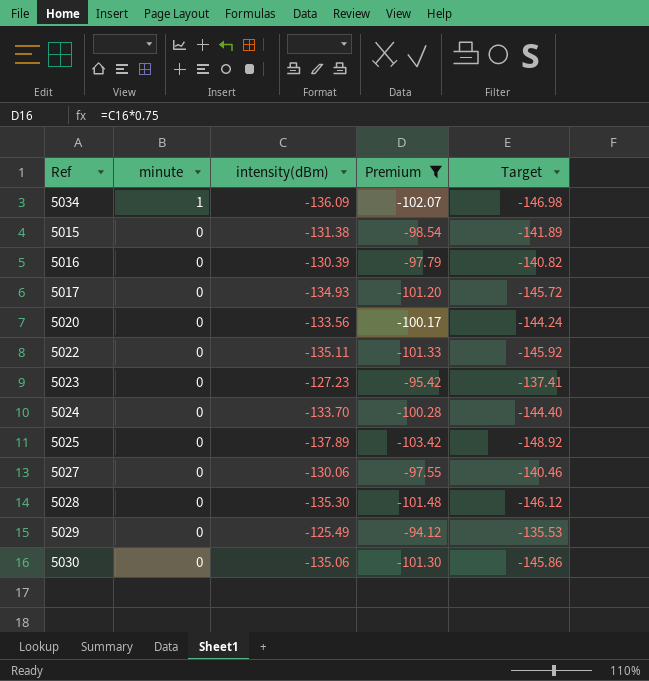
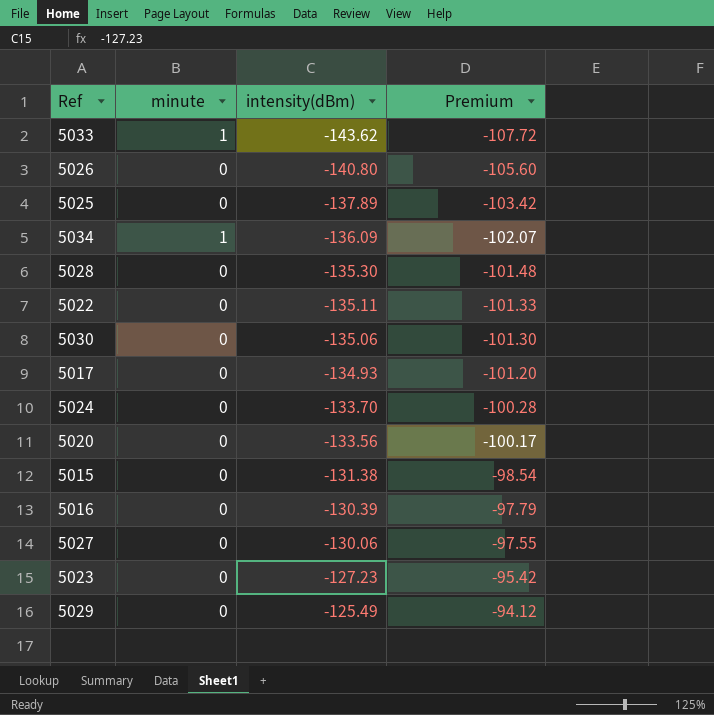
filter: Premium >= -103.42 -> none
row order: minute descending -> intensity(dBm) ascending
column Target | formula: [intensity(dBm)] * 1.08 -> none

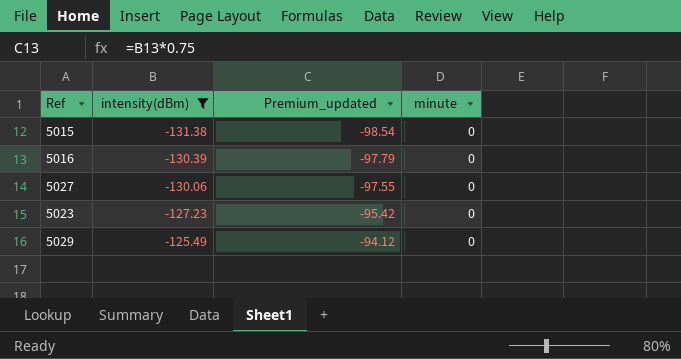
filter: none -> intensity(dBm) >= -131.38
column name: Premium -> Premium_updated
column minute | position: 2 -> 4

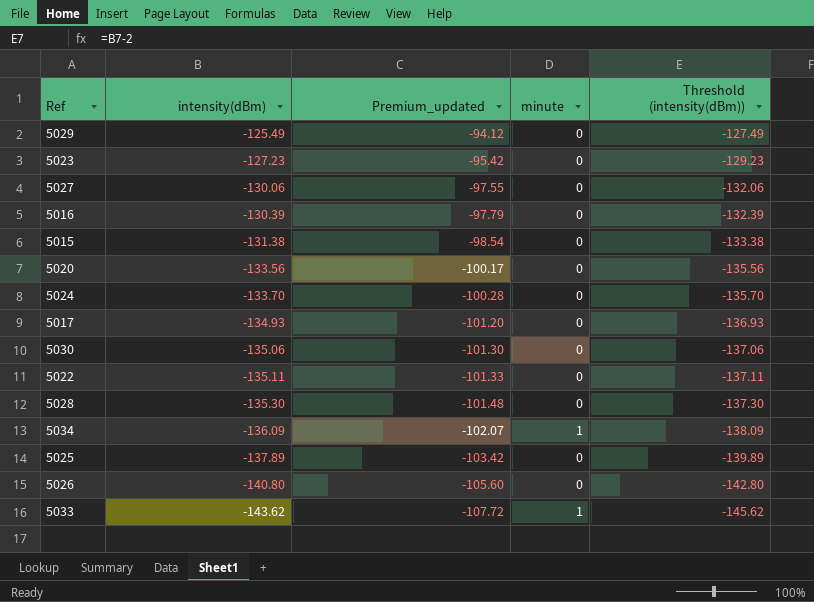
filter: intensity(dBm) >= -131.38 -> none
row order: intensity(dBm) ascending -> intensity(dBm) descending
column Threshold (intensity(dBm)) | formula: none -> [intensity(dBm)] - 2

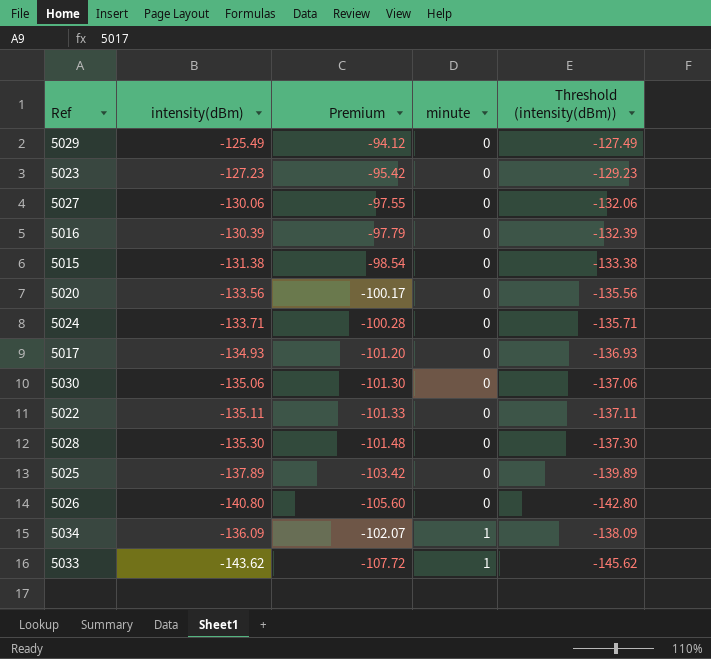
row order: intensity(dBm) descending -> minute ascending
column name: Premium_updated -> Premium
5024 | intensity(dBm): -133.70 -> -133.71
5024 | Threshold (intensity(dBm)): -135.70 -> -135.71

